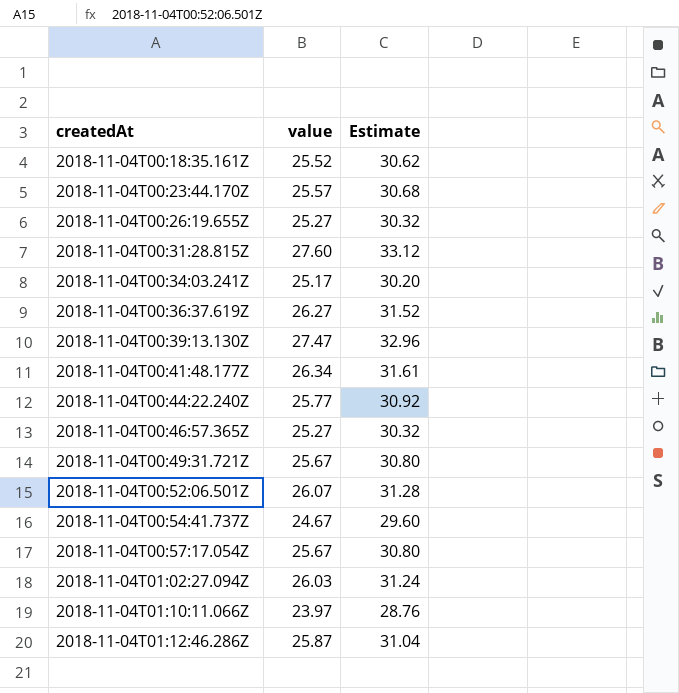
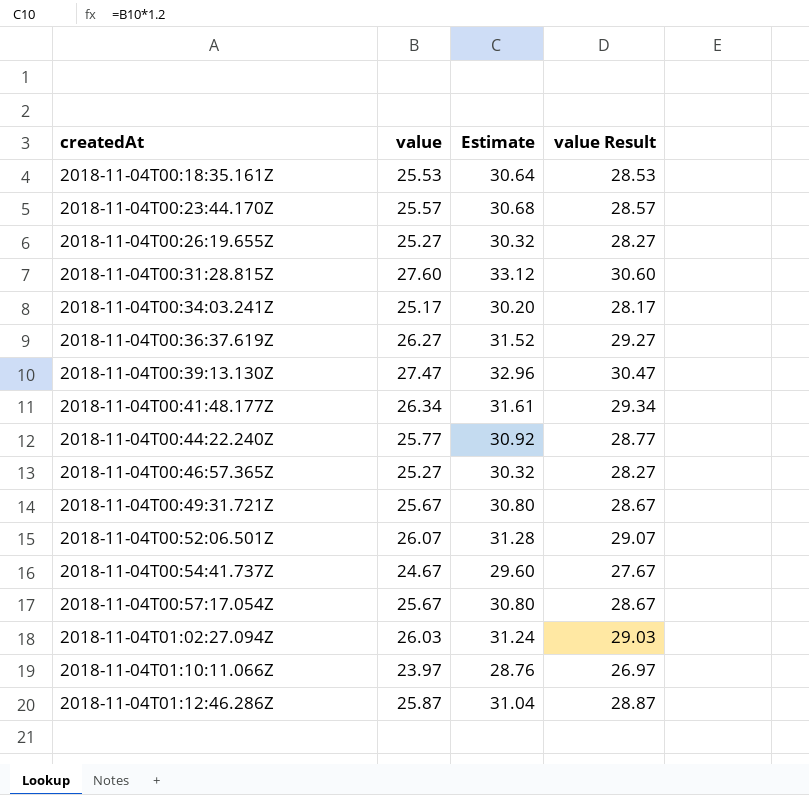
column value Result | formula: none -> [value] + 3
2018-11-04T00:18:35.161Z | value: 25.52 -> 25.53
2018-11-04T00:18:35.161Z | Estimate: 30.62 -> 30.64

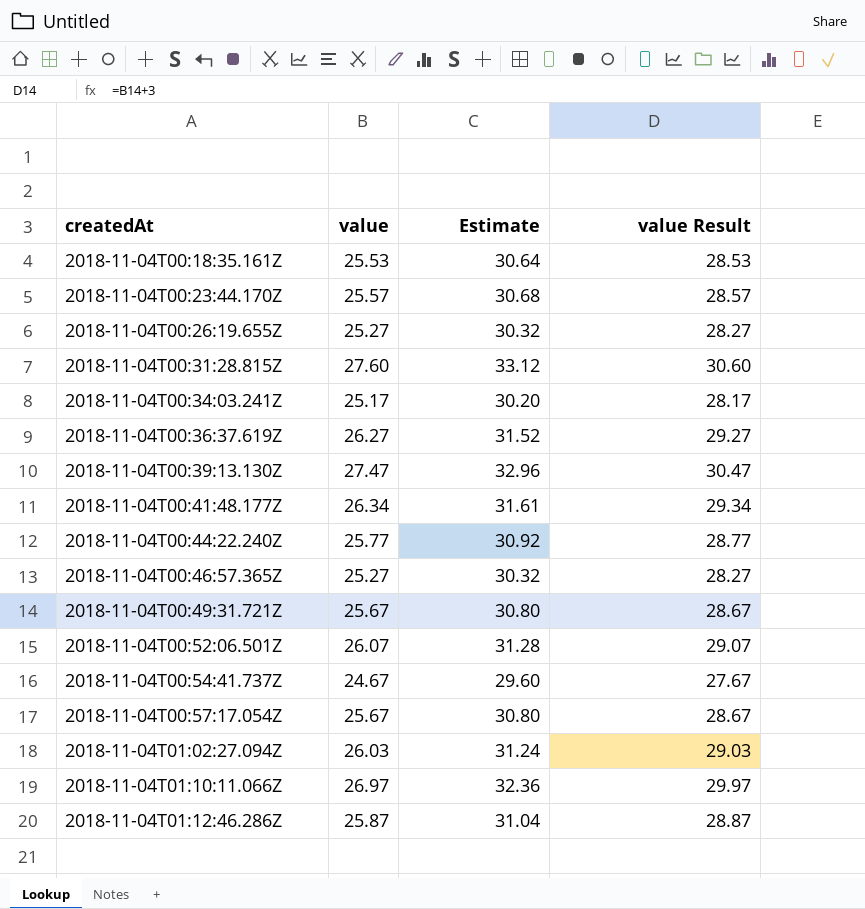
2018-11-04T01:10:11.066Z | value: 23.97 -> 26.97
2018-11-04T01:10:11.066Z | Estimate: 28.76 -> 32.36
2018-11-04T01:10:11.066Z | value Result: 26.97 -> 29.97

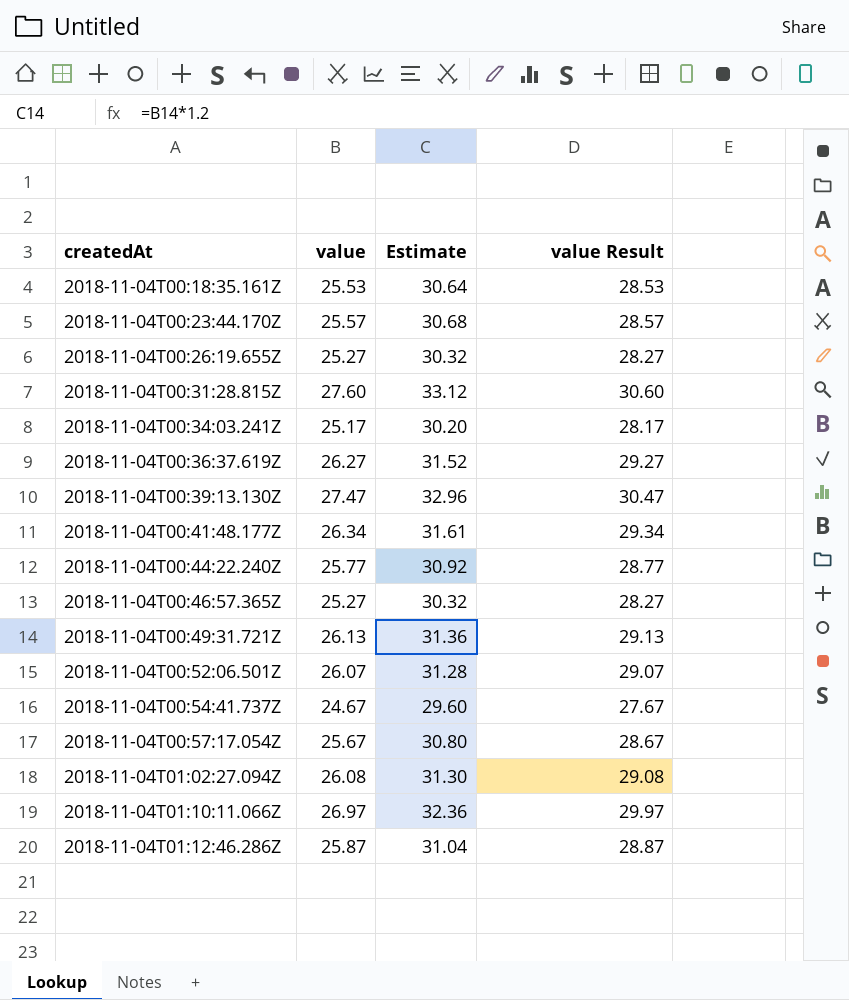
2018-11-04T00:49:31.721Z | value: 25.67 -> 26.13
2018-11-04T00:49:31.721Z | Estimate: 30.80 -> 31.36
2018-11-04T00:49:31.721Z | value Result: 28.67 -> 29.13
2018-11-04T01:02:27.094Z | value: 26.03 -> 26.08
2018-11-04T01:02:27.094Z | Estimate: 31.24 -> 31.30
2018-11-04T01:02:27.094Z | value Result: 29.03 -> 29.08

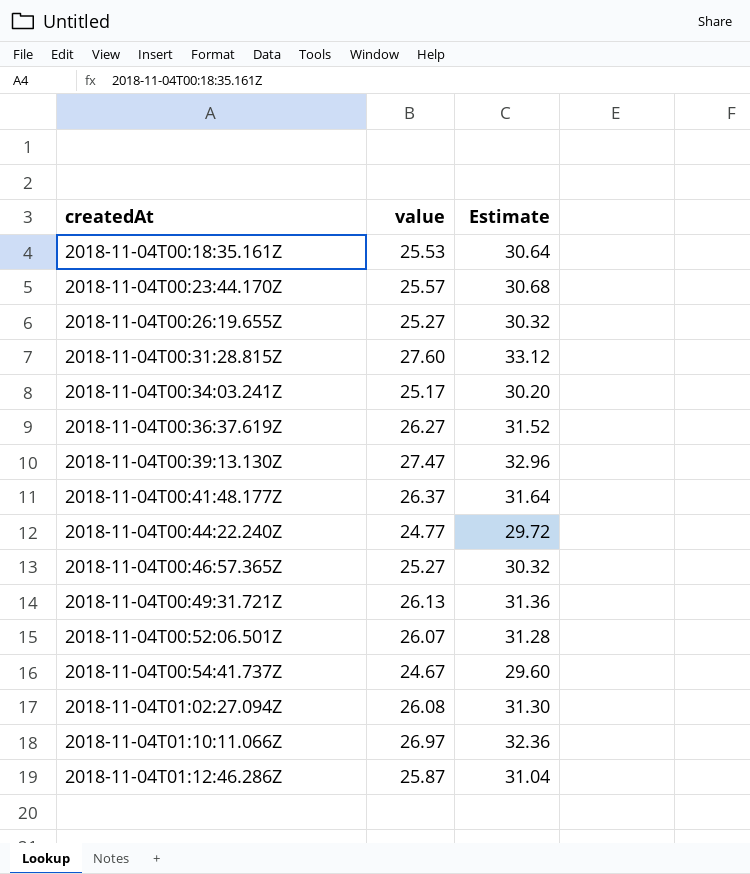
column value Result | formula: [value] + 3 -> none
row 2018-11-04T00:57:17.054Z: 25.67 | 30.80 | 28.67 -> none
2018-11-04T00:41:48.177Z | value: 26.34 -> 26.37
2018-11-04T00:41:48.177Z | Estimate: 31.61 -> 31.64
2018-11-04T00:44:22.240Z | value: 25.77 -> 24.77
2018-11-04T00:44:22.240Z | Estimate: 30.92 -> 29.72

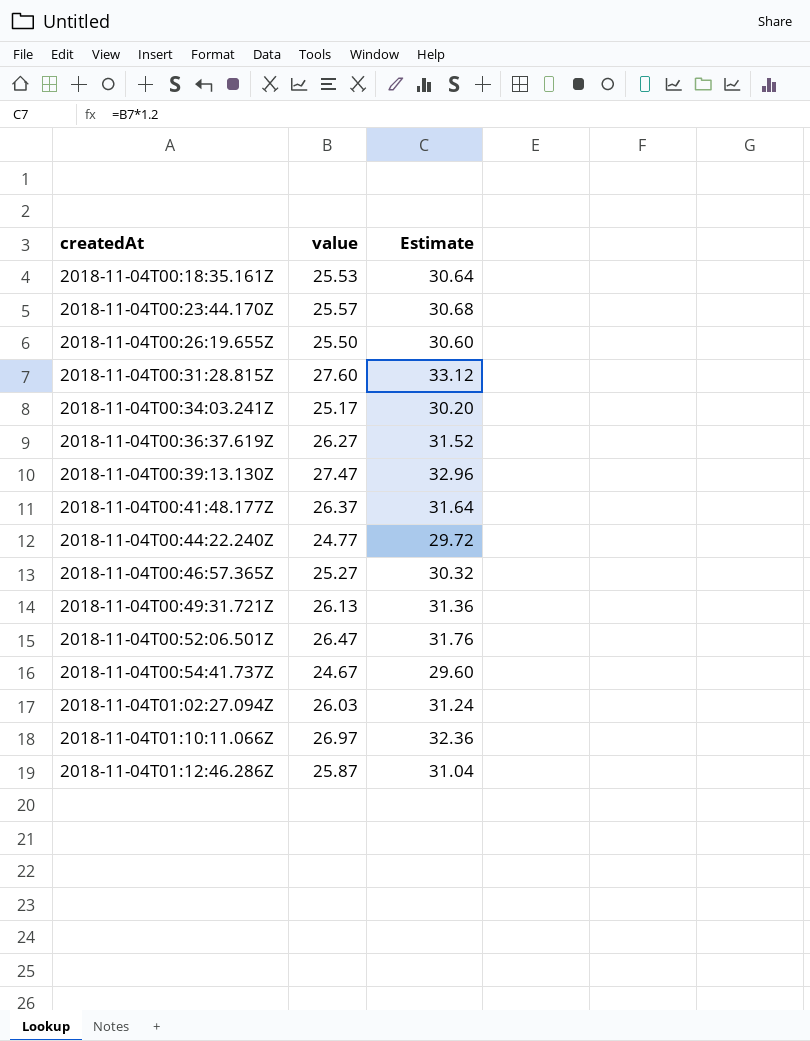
2018-11-04T00:26:19.655Z | value: 25.27 -> 25.50
2018-11-04T00:26:19.655Z | Estimate: 30.32 -> 30.60
2018-11-04T00:52:06.501Z | value: 26.07 -> 26.47
2018-11-04T00:52:06.501Z | Estimate: 31.28 -> 31.76
2018-11-04T01:02:27.094Z | value: 26.08 -> 26.03
2018-11-04T01:02:27.094Z | Estimate: 31.30 -> 31.24

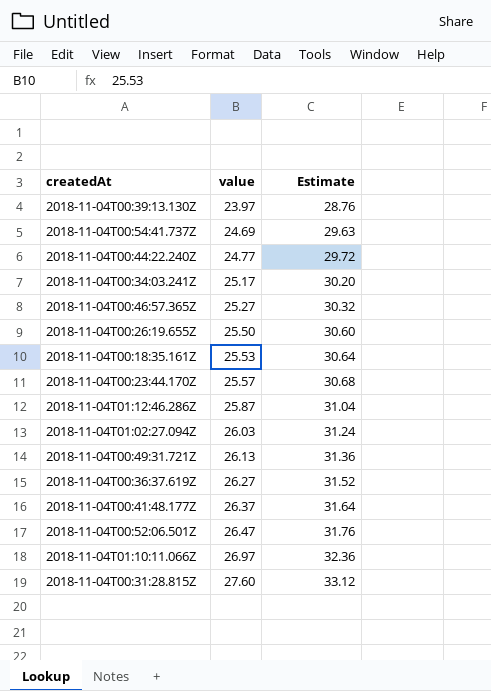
row order: createdAt ascending -> value ascending
2018-11-04T00:39:13.130Z | value: 27.47 -> 23.97
2018-11-04T00:39:13.130Z | Estimate: 32.96 -> 28.76
2018-11-04T00:54:41.737Z | value: 24.67 -> 24.69
2018-11-04T00:54:41.737Z | Estimate: 29.60 -> 29.63

